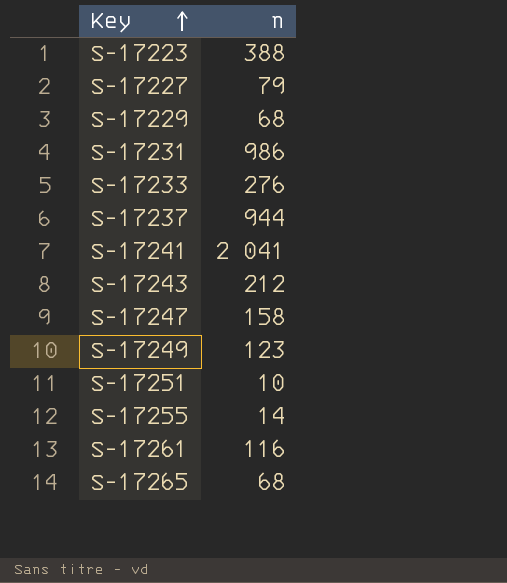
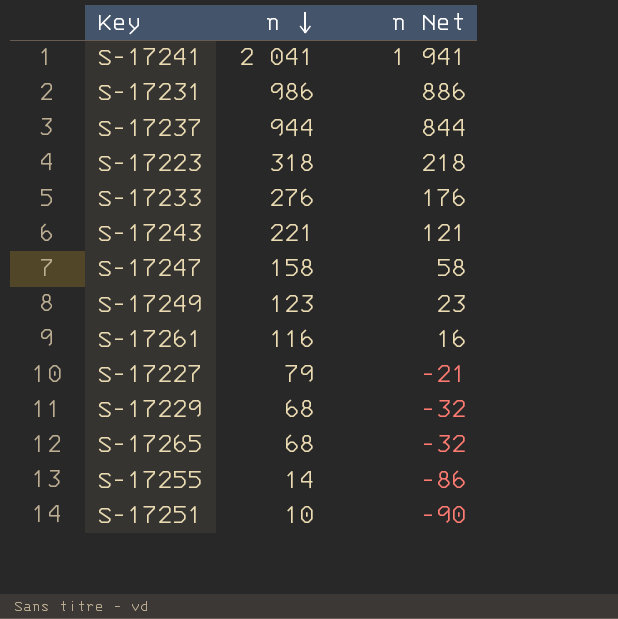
row order: Key ascending -> n descending
column n Net | formula: none -> [n] - 100
S-17223 | n: 388 -> 318
S-17243 | n: 212 -> 221

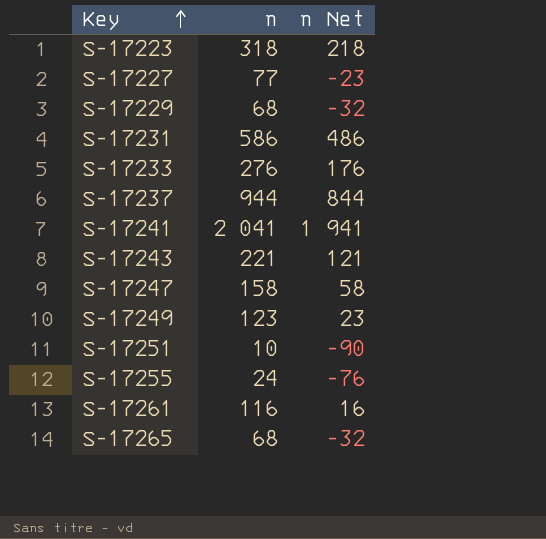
row order: n descending -> Key ascending
S-17227 | n: 79 -> 77
S-17227 | n Net: -21 -> -23
S-17231 | n: 986 -> 586
S-17231 | n Net: 886 -> 486
S-17255 | n: 14 -> 24
S-17255 | n Net: -86 -> -76

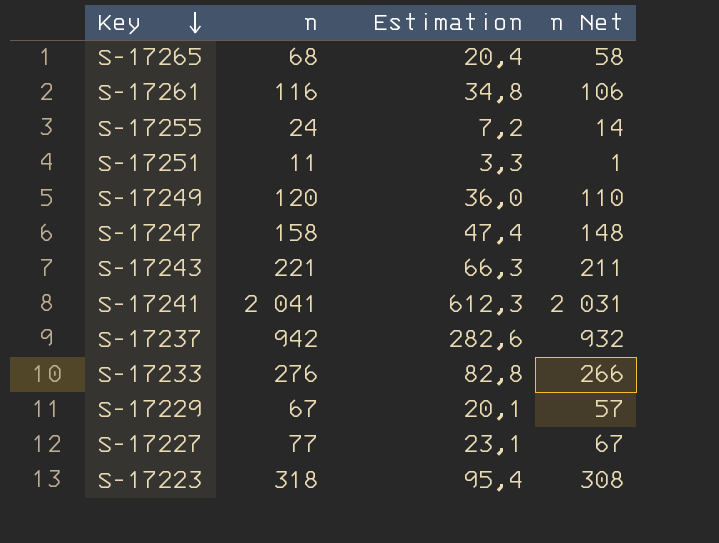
row order: Key ascending -> Key descending
column Estimation | formula: none -> [n] * 0,3
column n Net | formula: [n] - 100 -> [n] - 10
row S-17231: 586 | 486 -> none
S-17251 | n: 10 -> 11
S-17249 | n: 123 -> 120
S-17237 | n: 944 -> 942
S-17229 | n: 68 -> 67

